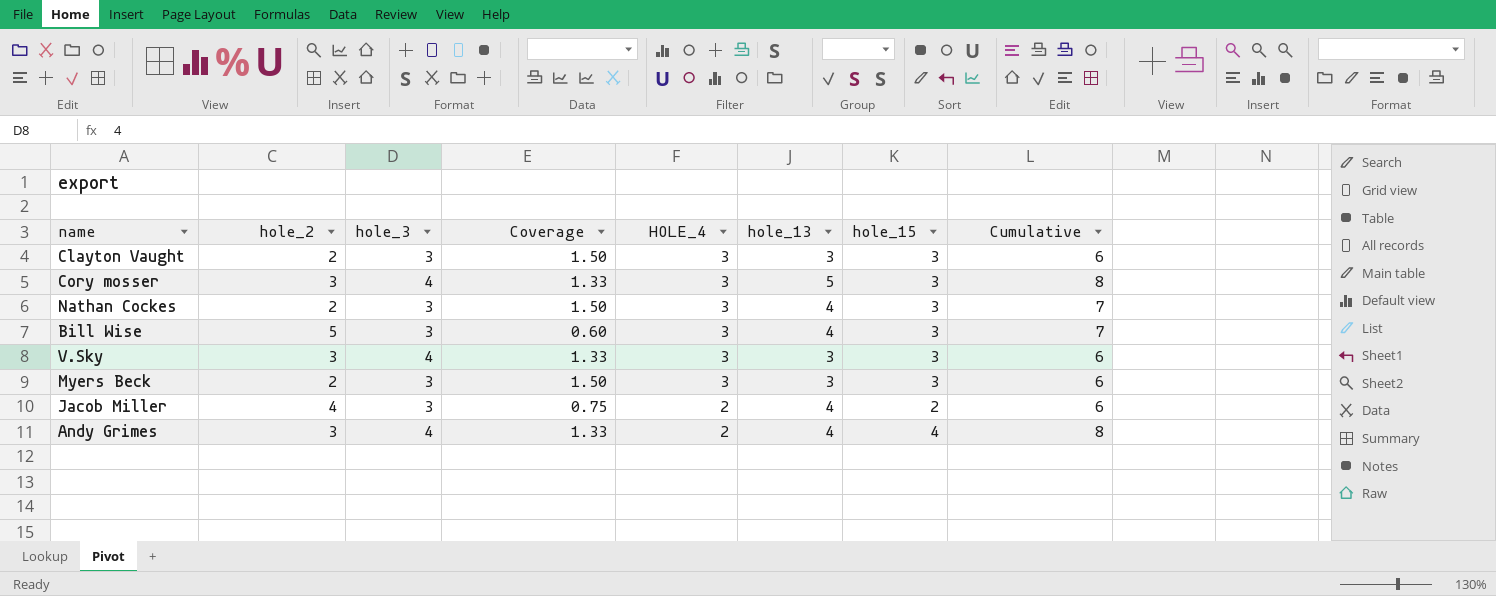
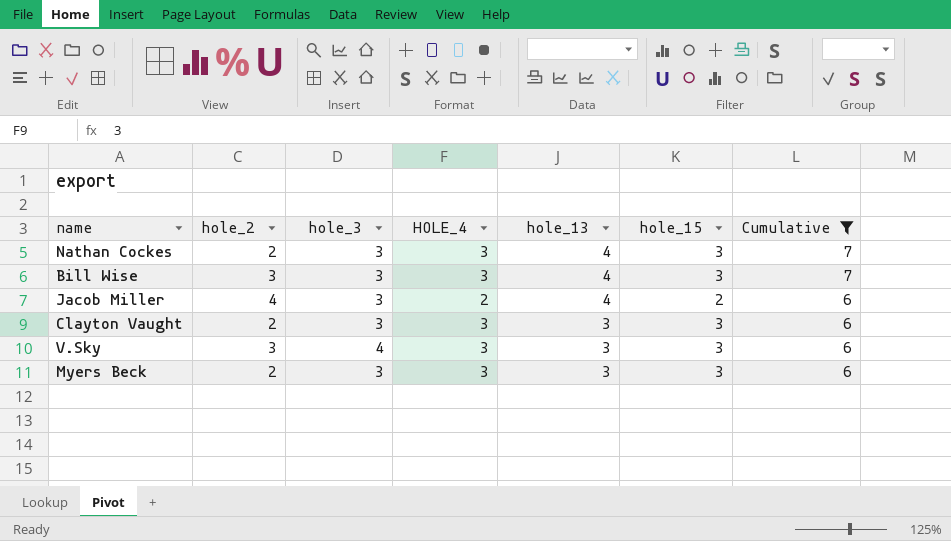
filter: none -> Cumulative != 8
row order: HOLE_4 descending -> hole_13 descending
column Coverage | formula: [hole_3] / [hole_2] -> none
Bill Wise | hole_2: 5 -> 3

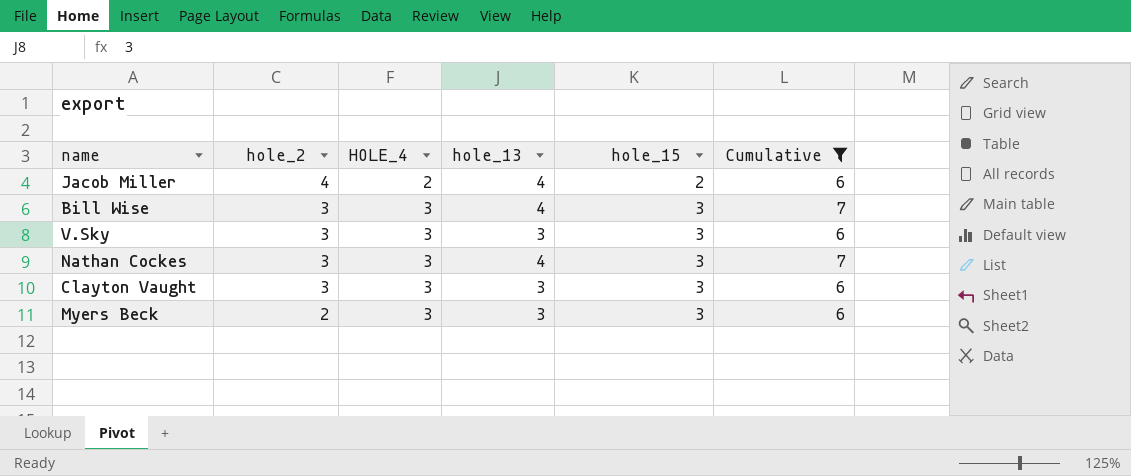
row order: hole_13 descending -> hole_2 descending
column hole_3 | position: 3 -> none
Nathan Cockes | hole_2: 2 -> 3
Clayton Vaught | hole_2: 2 -> 3

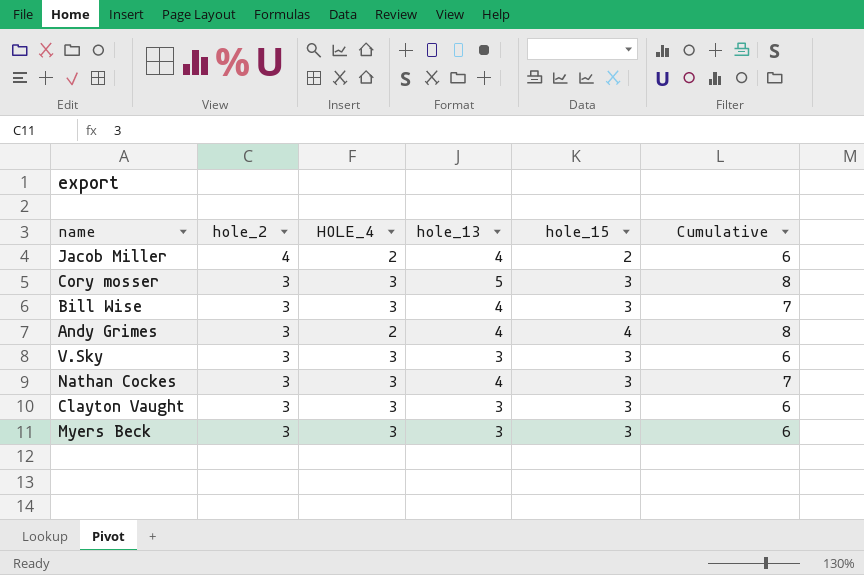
filter: Cumulative != 8 -> none
Myers Beck | hole_2: 2 -> 3

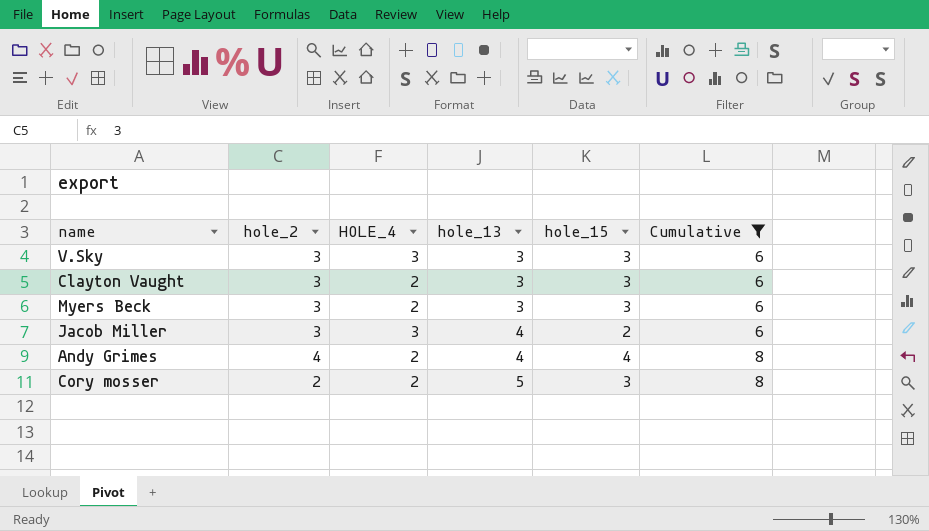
filter: none -> Cumulative != 7
row order: hole_2 descending -> hole_13 ascending
Clayton Vaught | HOLE_4: 3 -> 2
Myers Beck | HOLE_4: 3 -> 2
Jacob Miller | hole_2: 4 -> 3
Jacob Miller | HOLE_4: 2 -> 3
Andy Grimes | hole_2: 3 -> 4
Cory mosser | hole_2: 3 -> 2
Cory mosser | HOLE_4: 3 -> 2

